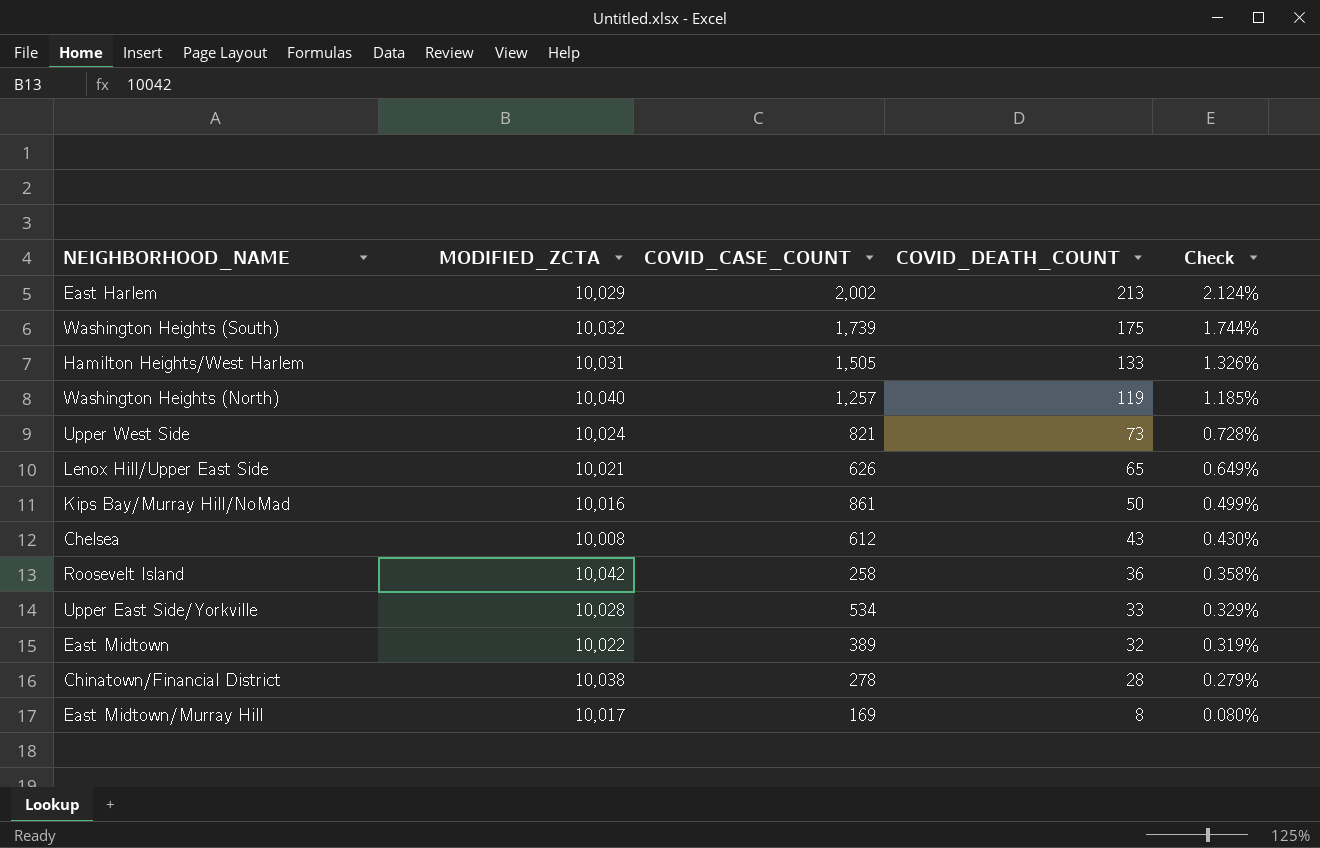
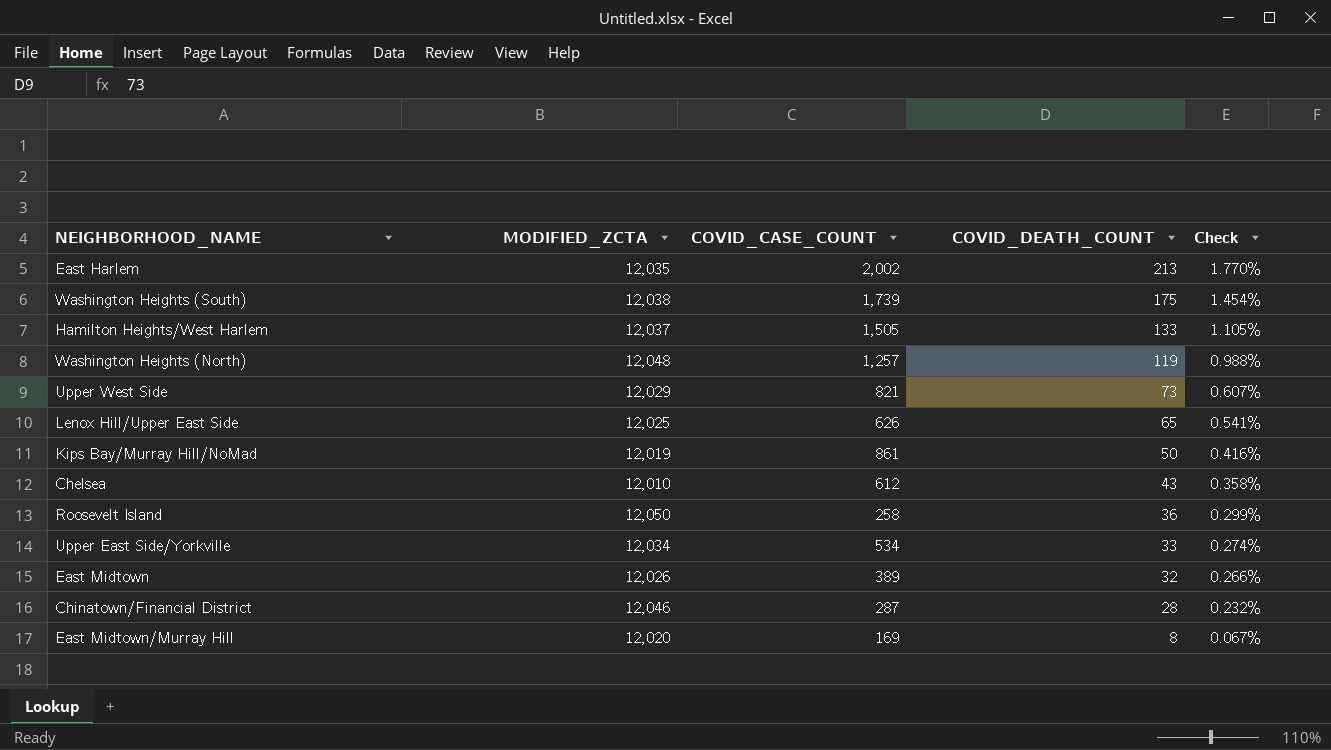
East Harlem | MODIFIED_ZCTA: 10,029 -> 12,035
East Harlem | Check: 2.124% -> 1.770%
Washington Heights (South) | MODIFIED_ZCTA: 10,032 -> 12,038
Washington Heights (South) | Check: 1.744% -> 1.454%
Hamilton Heights/West Harlem | MODIFIED_ZCTA: 10,031 -> 12,037
Hamilton Heights/West Harlem | Check: 1.326% -> 1.105%
Washington Heights (North) | MODIFIED_ZCTA: 10,040 -> 12,048
Washington Heights (North) | Check: 1.185% -> 0.988%
Upper West Side | MODIFIED_ZCTA: 10,024 -> 12,029
Upper West Side | Check: 0.728% -> 0.607%
Lenox Hill/Upper East Side | MODIFIED_ZCTA: 10,021 -> 12,025
Lenox Hill/Upper East Side | Check: 0.649% -> 0.541%
Kips Bay/Murray Hill/NoMad | MODIFIED_ZCTA: 10,016 -> 12,019
Kips Bay/Murray Hill/NoMad | Check: 0.499% -> 0.416%
Chelsea | MODIFIED_ZCTA: 10,008 -> 12,010
Chelsea | Check: 0.430% -> 0.358%
Roosevelt Island | MODIFIED_ZCTA: 10,042 -> 12,050
Roosevelt Island | Check: 0.358% -> 0.299%
Upper East Side/Yorkville | MODIFIED_ZCTA: 10,028 -> 12,034
Upper East Side/Yorkville | Check: 0.329% -> 0.274%
East Midtown | MODIFIED_ZCTA: 10,022 -> 12,026
East Midtown | Check: 0.319% -> 0.266%
Chinatown/Financial District | MODIFIED_ZCTA: 10,038 -> 12,046
Chinatown/Financial District | COVID_CASE_COUNT: 278 -> 287
Chinatown/Financial District | Check: 0.279% -> 0.232%
East Midtown/Murray Hill | MODIFIED_ZCTA: 10,017 -> 12,020
East Midtown/Murray Hill | Check: 0.080% -> 0.067%

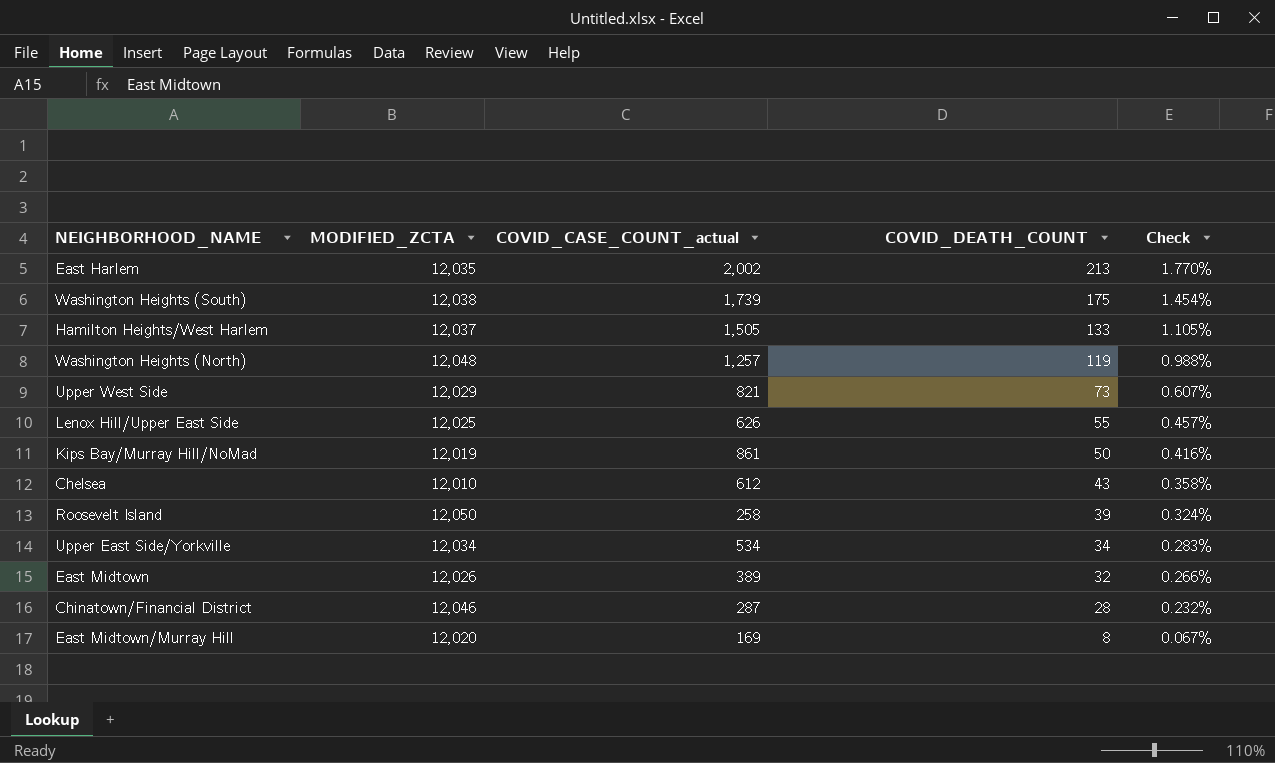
column name: COVID_CASE_COUNT -> COVID_CASE_COUNT_actual
Lenox Hill/Upper East Side | COVID_DEATH_COUNT: 65 -> 55
Lenox Hill/Upper East Side | Check: 0.541% -> 0.457%
Roosevelt Island | COVID_DEATH_COUNT: 36 -> 39
Roosevelt Island | Check: 0.299% -> 0.324%
Upper East Side/Yorkville | COVID_DEATH_COUNT: 33 -> 34
Upper East Side/Yorkville | Check: 0.274% -> 0.283%

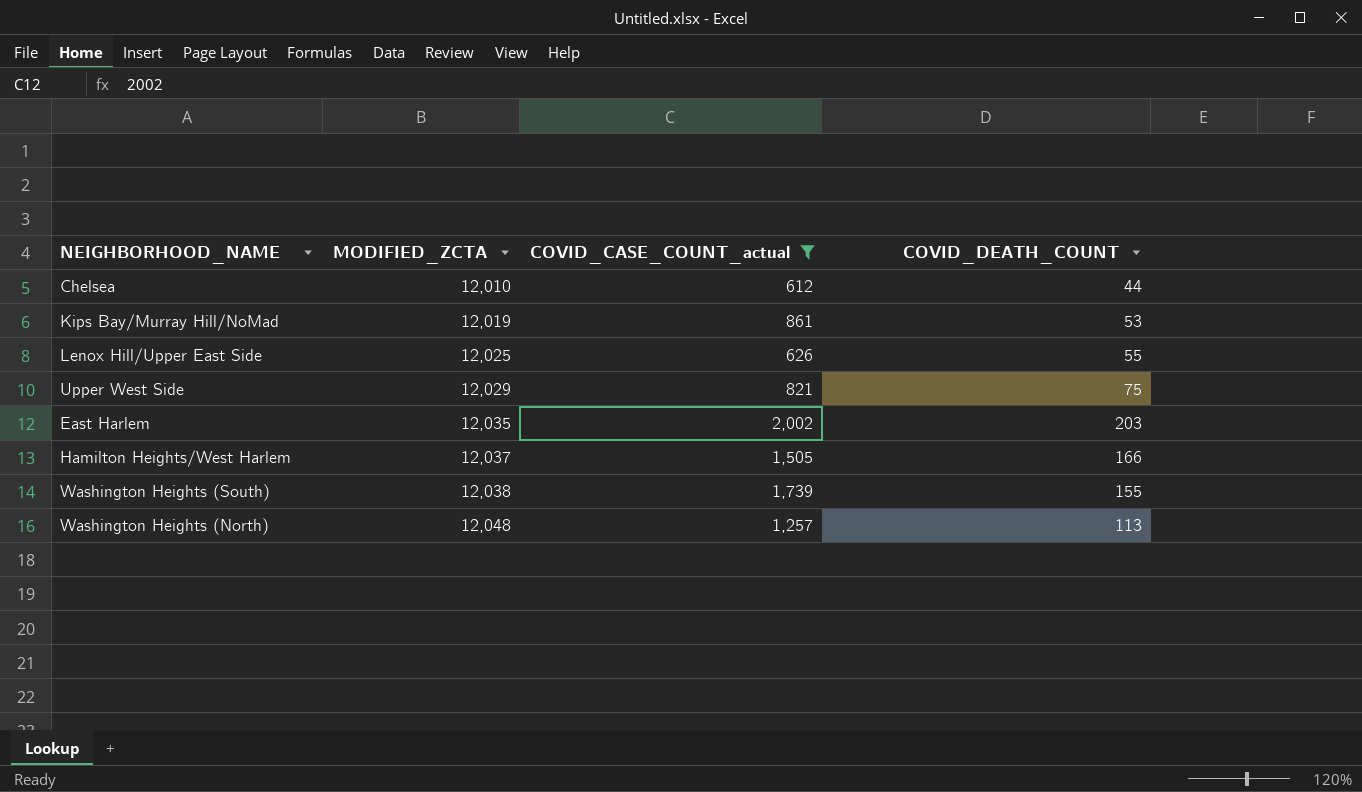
filter: none -> COVID_CASE_COUNT_actual >= 612
row order: COVID_DEATH_COUNT descending -> MODIFIED_ZCTA ascending
column Check | formula: [COVID_DEATH_COUNT] / [MODIFIED_ZCTA] -> none
Chelsea | COVID_DEATH_COUNT: 43 -> 44
Kips Bay/Murray Hill/NoMad | COVID_DEATH_COUNT: 50 -> 53
Upper West Side | COVID_DEATH_COUNT: 73 -> 75
East Harlem | COVID_DEATH_COUNT: 213 -> 203
Hamilton Heights/West Harlem | COVID_DEATH_COUNT: 133 -> 166
Washington Heights (South) | COVID_DEATH_COUNT: 175 -> 155
Washington Heights (North) | COVID_DEATH_COUNT: 119 -> 113

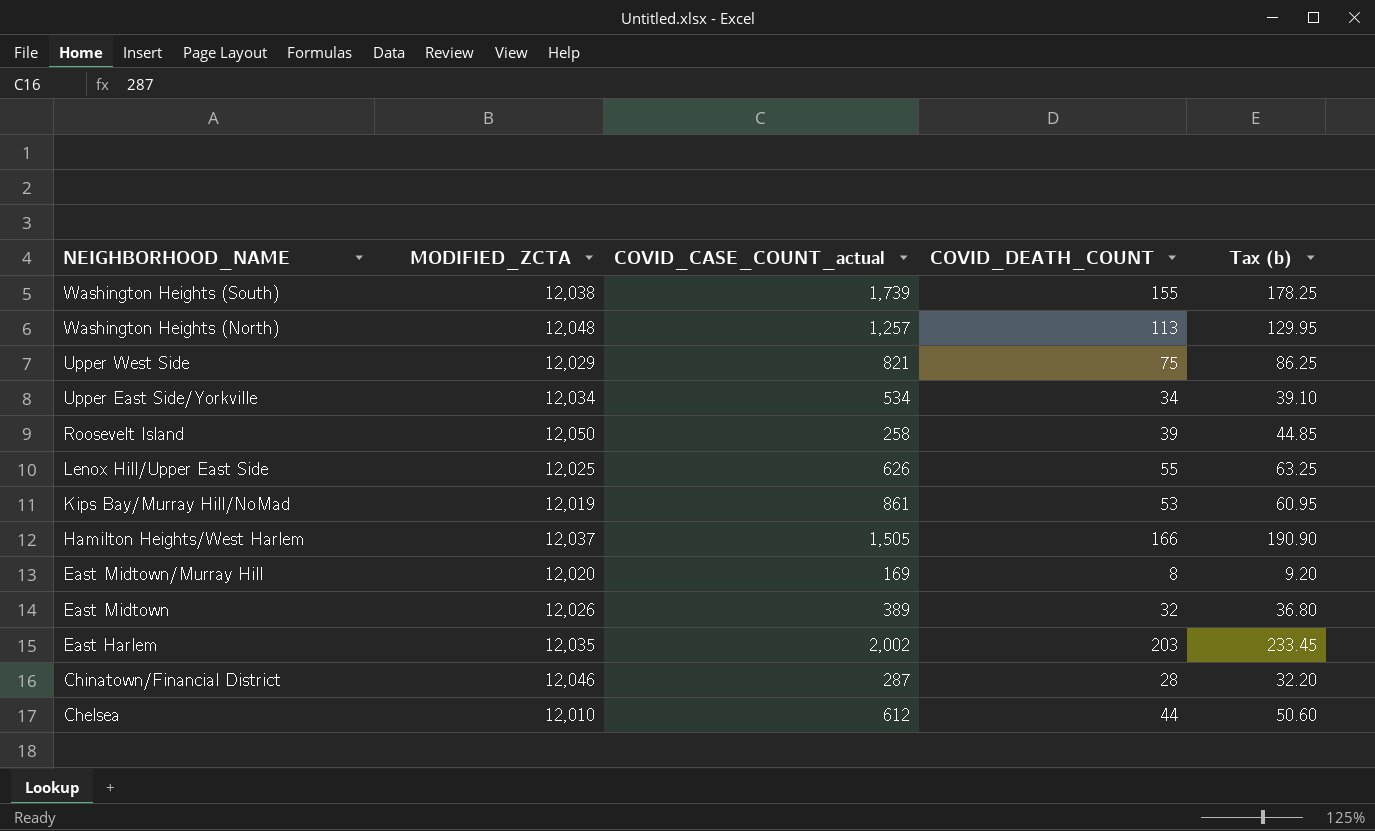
filter: COVID_CASE_COUNT_actual >= 612 -> none
row order: MODIFIED_ZCTA ascending -> NEIGHBORHOOD_NAME descending
column Tax (b) | formula: none -> [COVID_DEATH_COUNT] * 1.15

